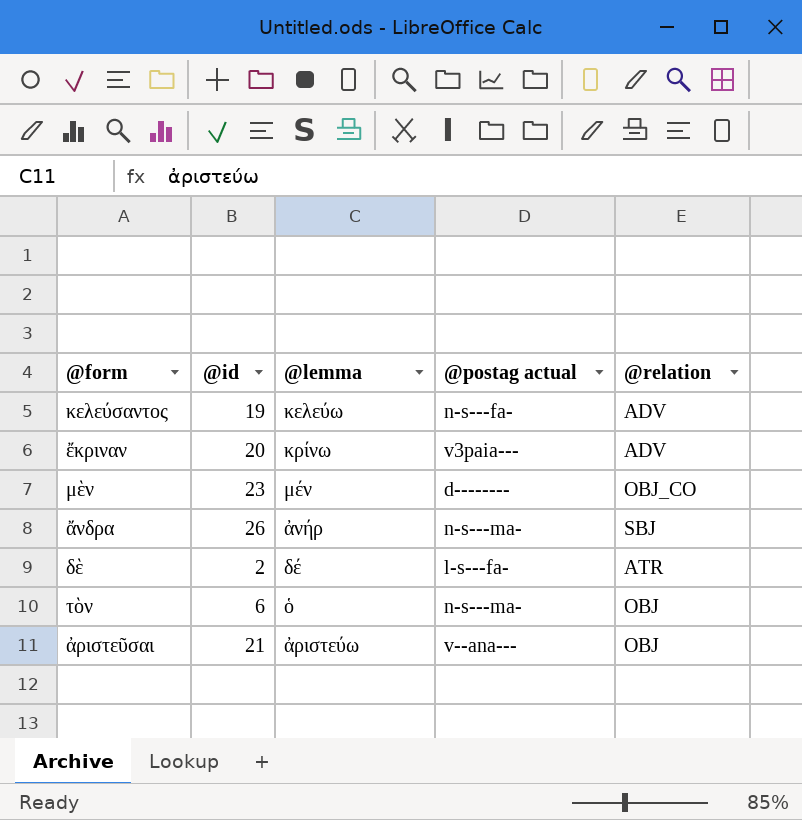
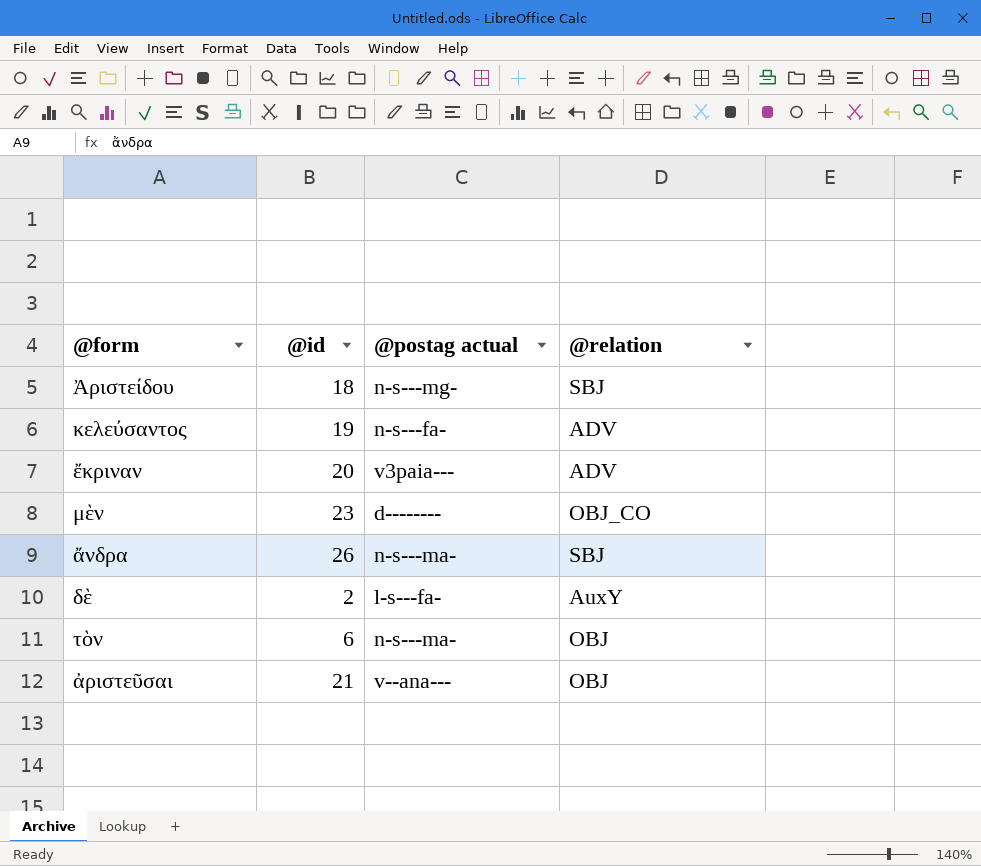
column @lemma | position: 3 -> none
row Ἀριστείδου: none -> 18 | n-s---mg- | SBJ
δὲ | @relation: ATR -> AuxY

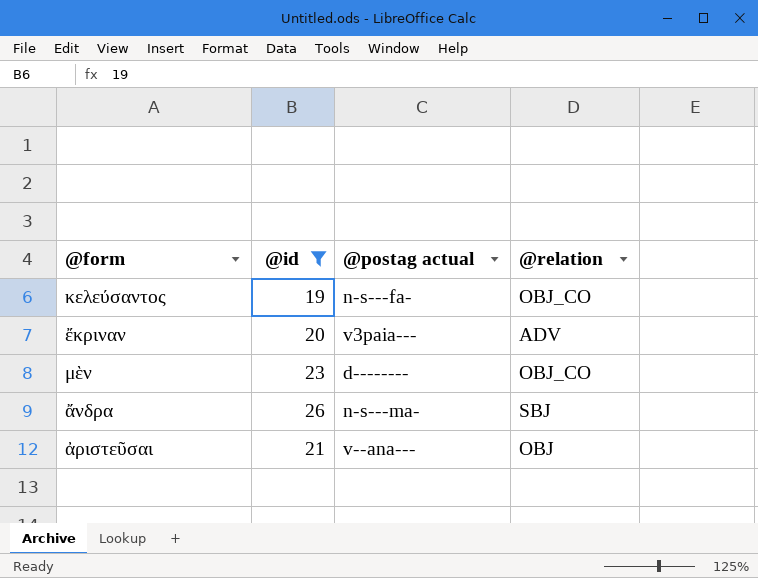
filter: none -> @id >= 19
κελεύσαντος | @relation: ADV -> OBJ_CO

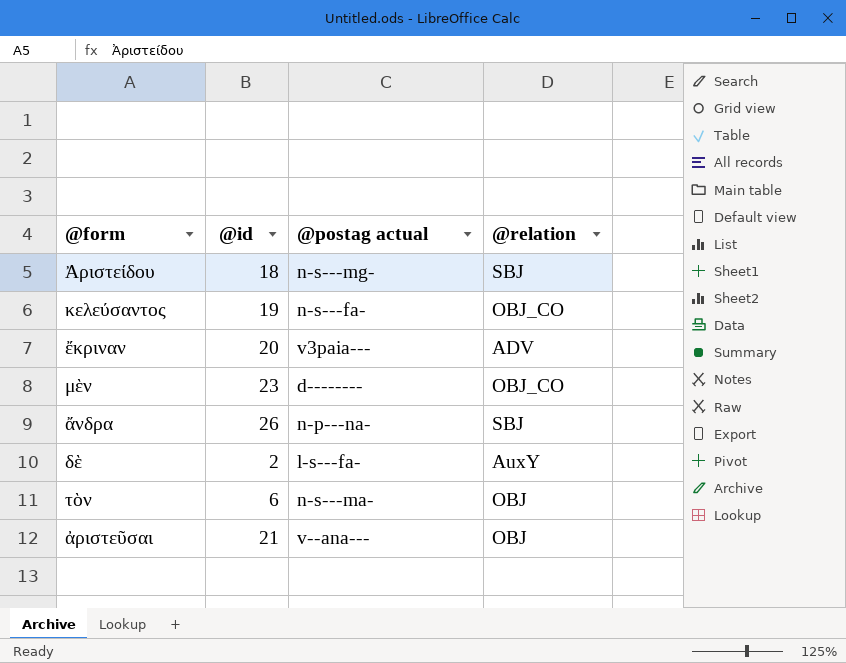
filter: @id >= 19 -> none
ἄνδρα | @postag actual: n-s---ma- -> n-p---na-

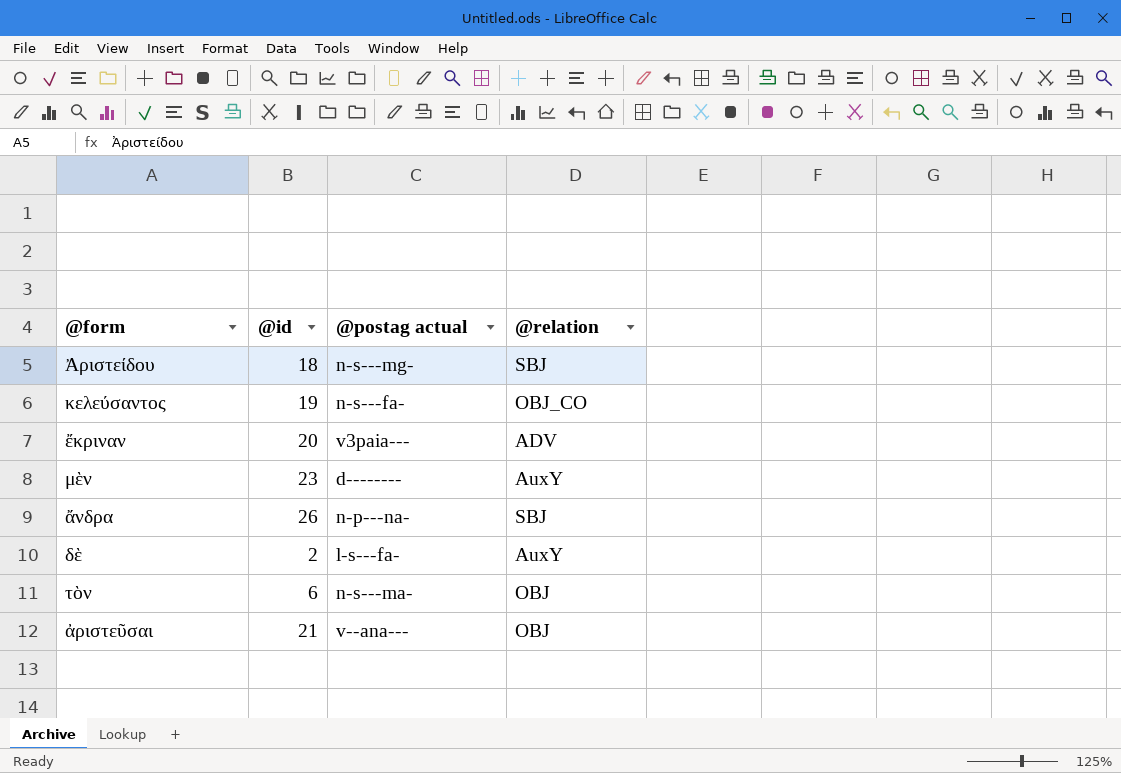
μὲν | @relation: OBJ_CO -> AuxY

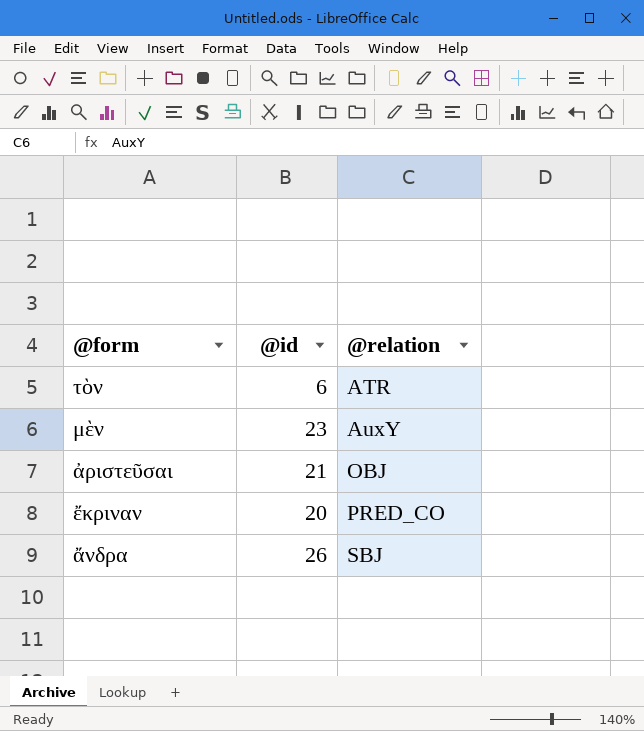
row order: none -> @relation ascending
column @postag actual | position: 3 -> none
row Ἀριστείδου: 18 | n-s---mg- | SBJ -> none
row κελεύσαντος: 19 | n-s---fa- | OBJ_CO -> none
row δὲ: 2 | l-s---fa- | AuxY -> none
τὸν | @relation: OBJ -> ATR
ἔκριναν | @relation: ADV -> PRED_CO

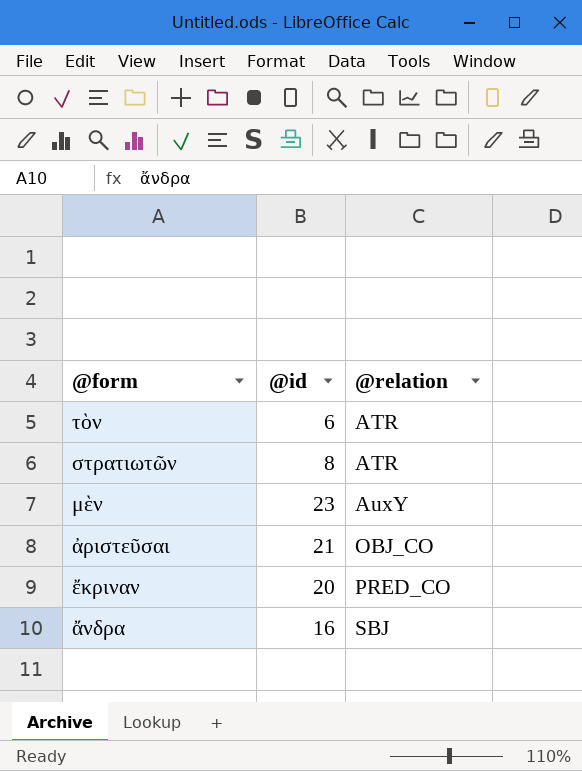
row στρατιωτῶν: none -> 8 | ATR
ἀριστεῦσαι | @relation: OBJ -> OBJ_CO
ἄνδρα | @id: 26 -> 16

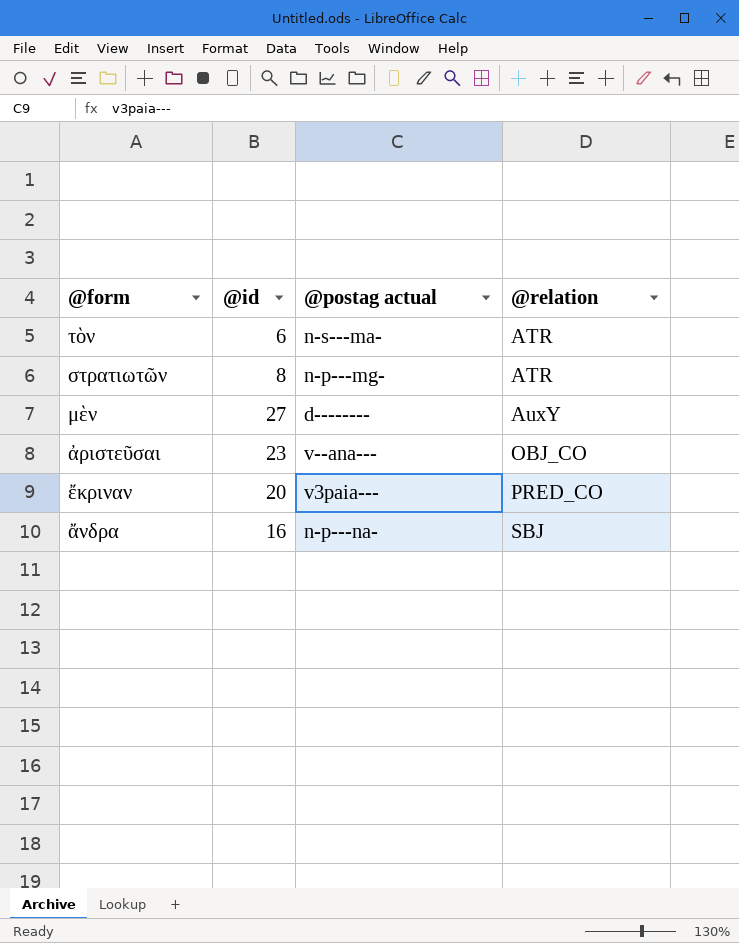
column @postag actual | position: none -> 3
μὲν | @id: 23 -> 27
ἀριστεῦσαι | @id: 21 -> 23

